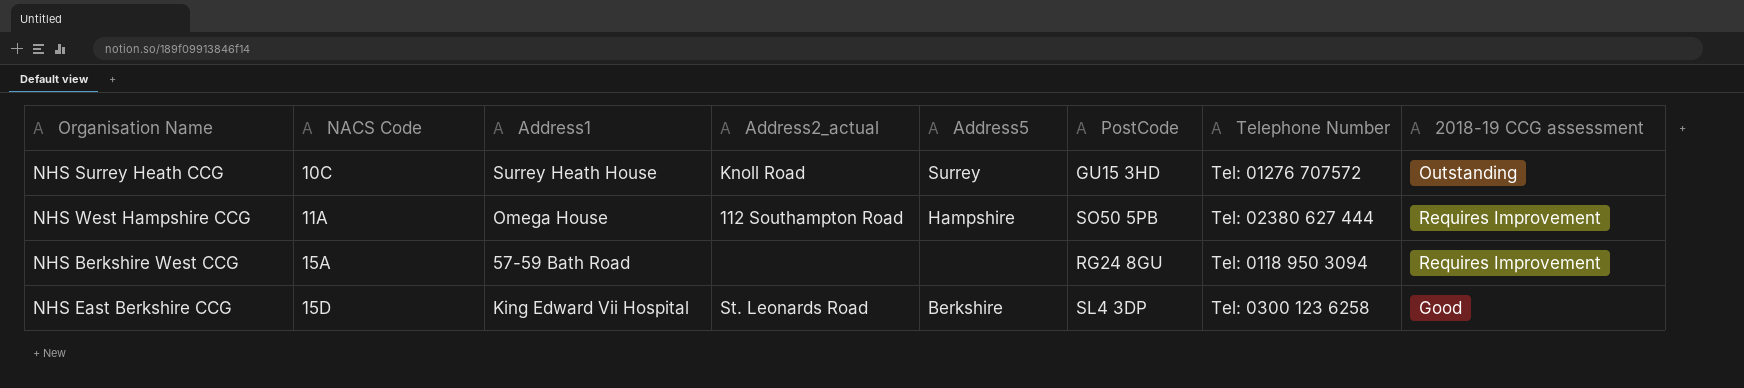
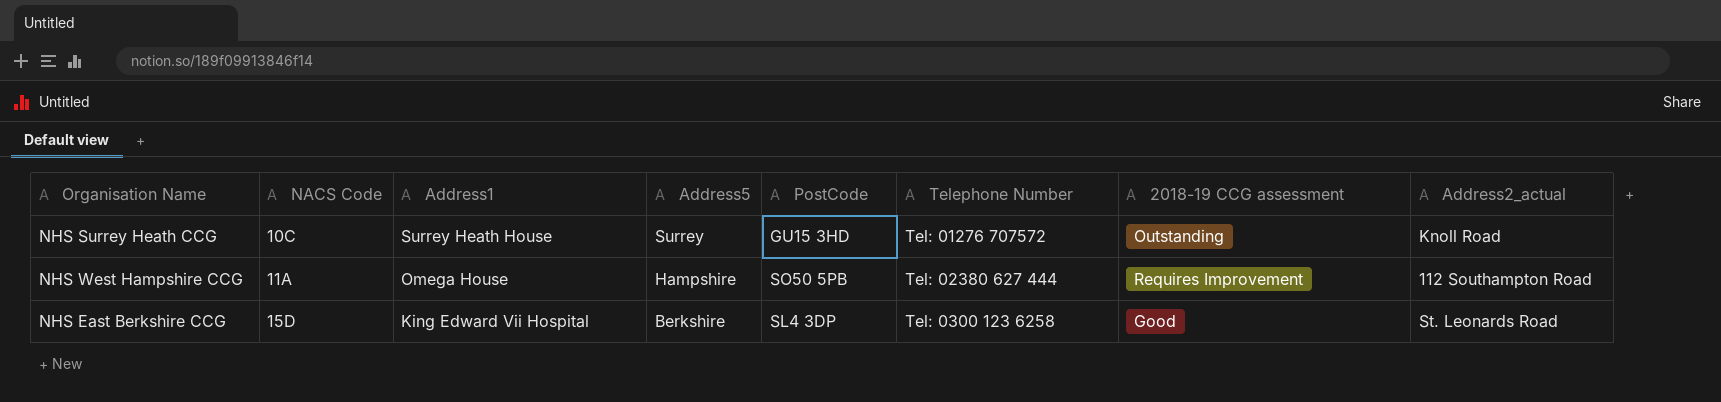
column Address2_actual | position: 4 -> 8
row NHS Berkshire West CCG: 15A | 57-59 Bath Road | none | none | RG24 8GU | Tel: 0118 950 3094 | Requires Improvement -> none

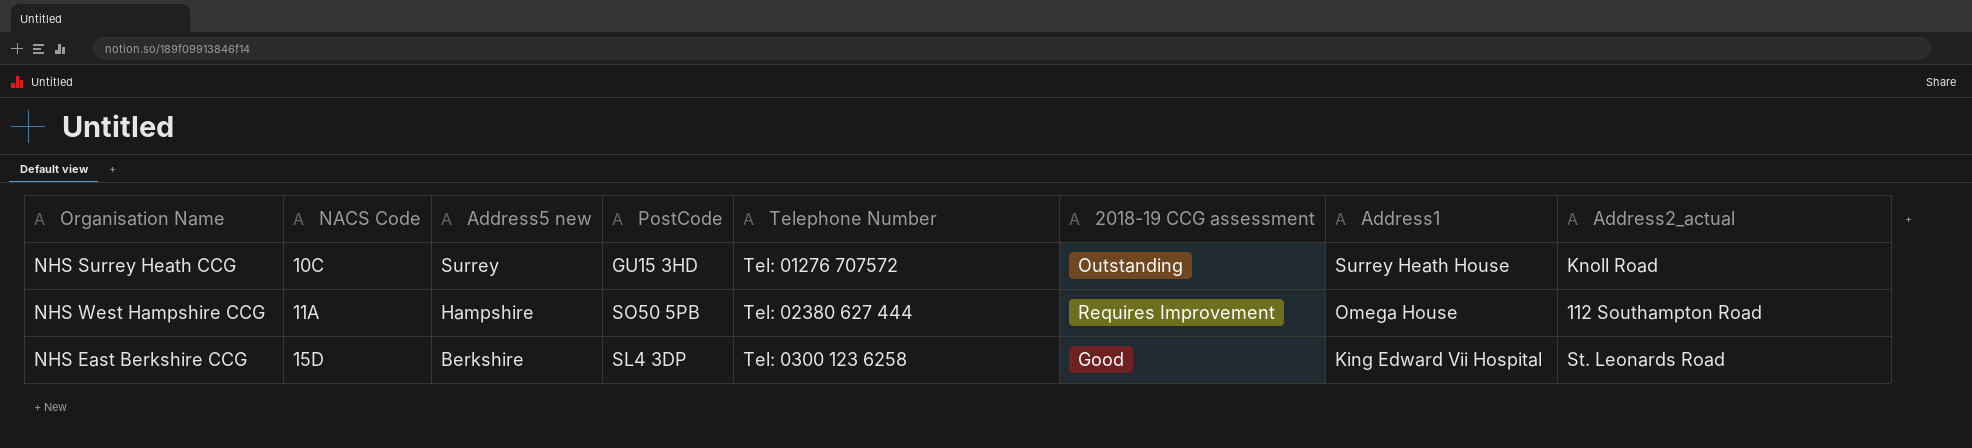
column name: Address5 -> Address5 new
column Address1 | position: 3 -> 7

